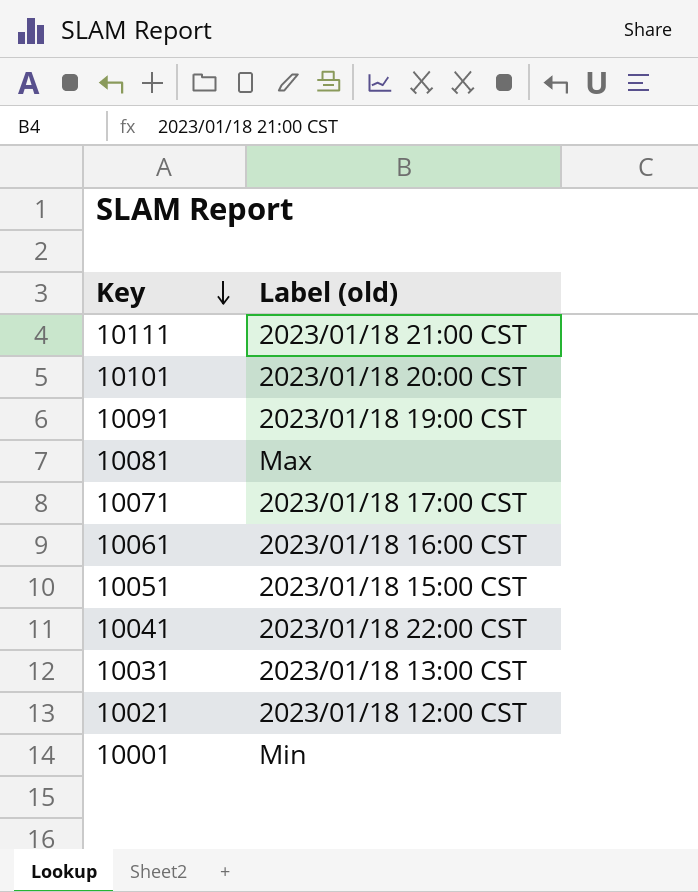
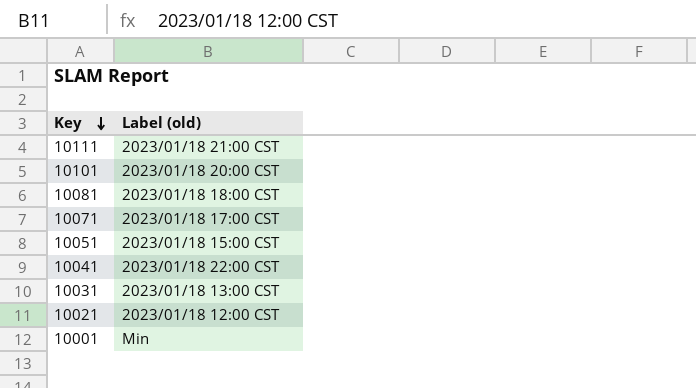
row 10091: 2023/01/18 19:00 CST -> none
row 10061: 2023/01/18 16:00 CST -> none
10081 | Label (old): Max -> 2023/01/18 18:00 CST

